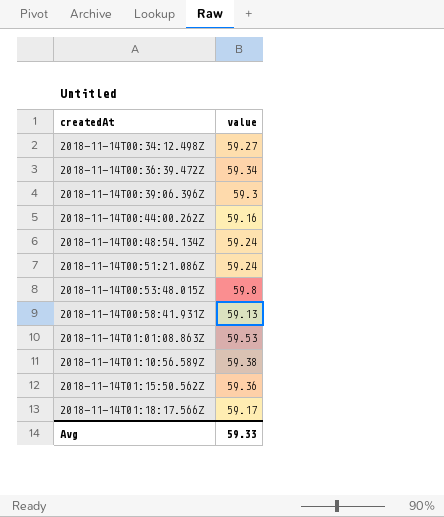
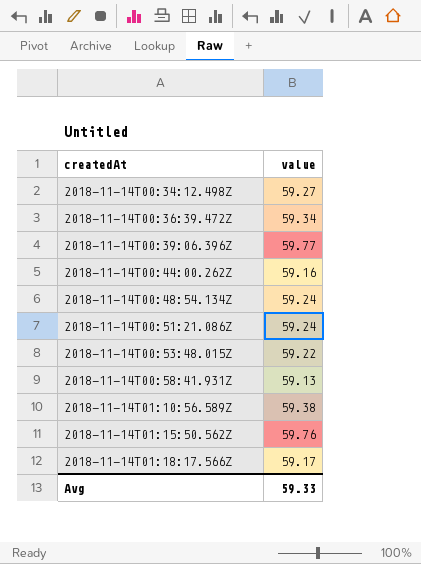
row 2018-11-14T01:01:08.863Z: 59.53 -> none
2018-11-14T00:39:06.396Z | value: 59.3 -> 59.77
2018-11-14T00:53:48.015Z | value: 59.8 -> 59.22
2018-11-14T01:15:50.562Z | value: 59.36 -> 59.76

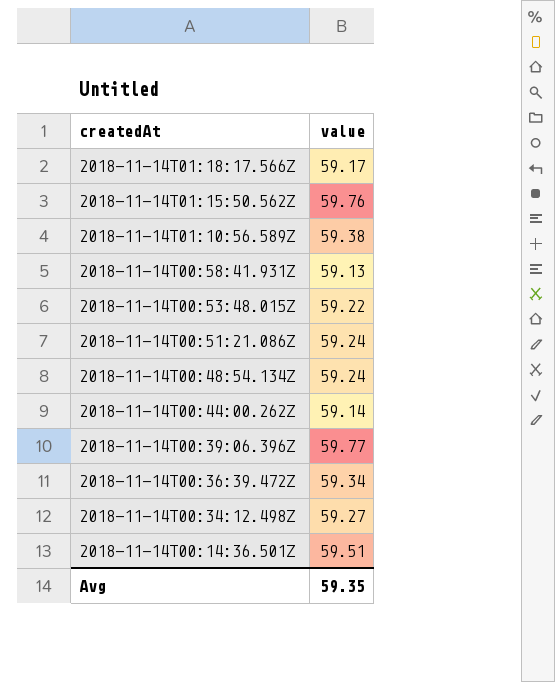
row order: createdAt ascending -> createdAt descending
2018-11-14T00:44:00.262Z | value: 59.16 -> 59.14
row 2018-11-14T00:14:36.501Z: none -> 59.51
Avg | value: 59.33 -> 59.35

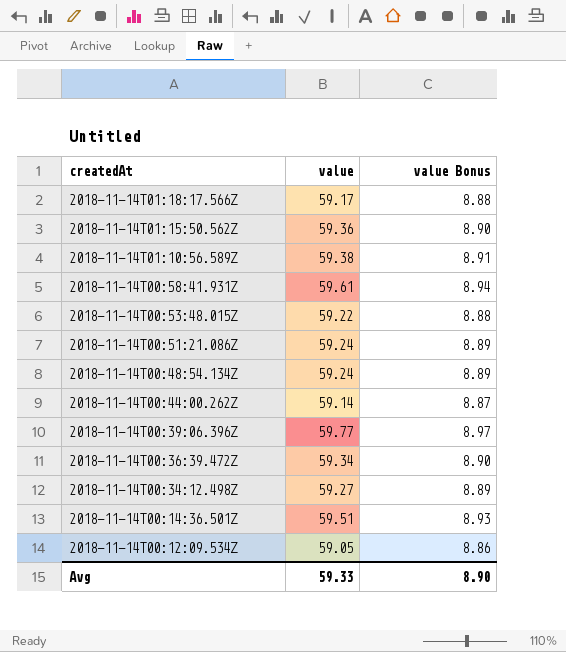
column value Bonus | formula: none -> [value] * 0.15
2018-11-14T01:15:50.562Z | value: 59.76 -> 59.36
2018-11-14T00:58:41.931Z | value: 59.13 -> 59.61
row 2018-11-14T00:12:09.534Z: none -> 59.05 | 8.86
Avg | value: 59.35 -> 59.33

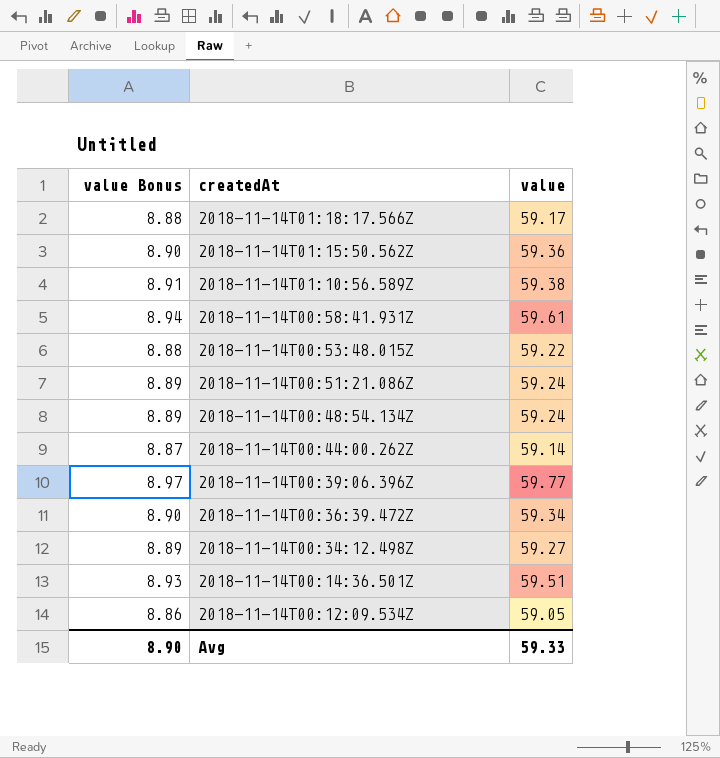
column value Bonus | position: 3 -> 1

